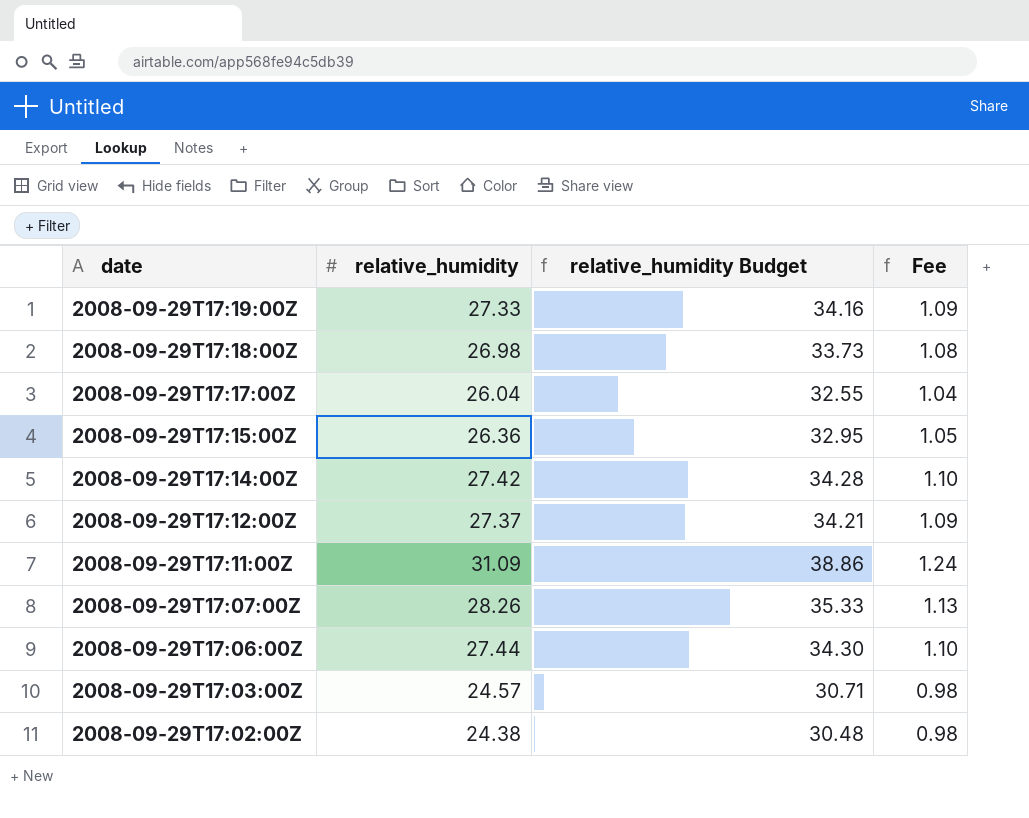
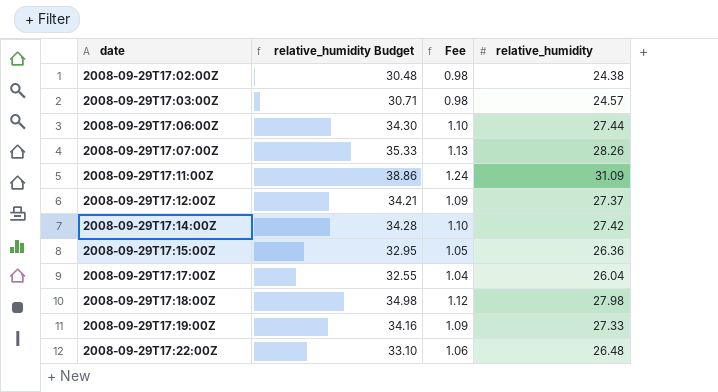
row order: date descending -> date ascending
column relative_humidity | position: 2 -> 4
2008-09-29T17:18:00Z | relative_humidity Budget: 33.73 -> 34.98
2008-09-29T17:18:00Z | Fee: 1.08 -> 1.12
2008-09-29T17:18:00Z | relative_humidity: 26.98 -> 27.98
row 2008-09-29T17:22:00Z: none -> 33.10 | 1.06 | 26.48

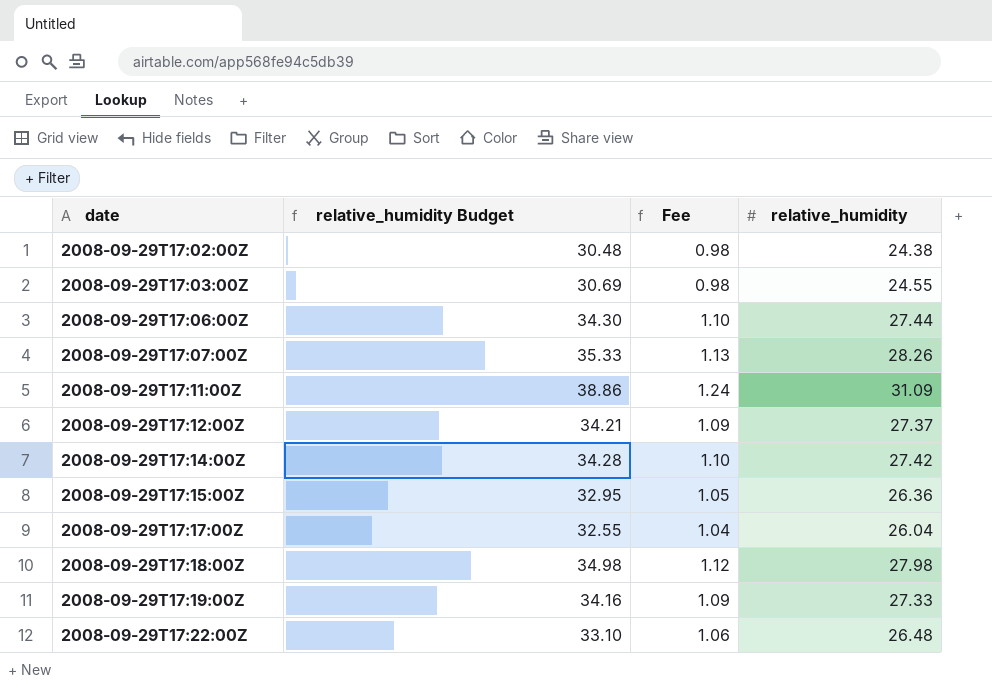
2008-09-29T17:03:00Z | relative_humidity Budget: 30.71 -> 30.69
2008-09-29T17:03:00Z | relative_humidity: 24.57 -> 24.55

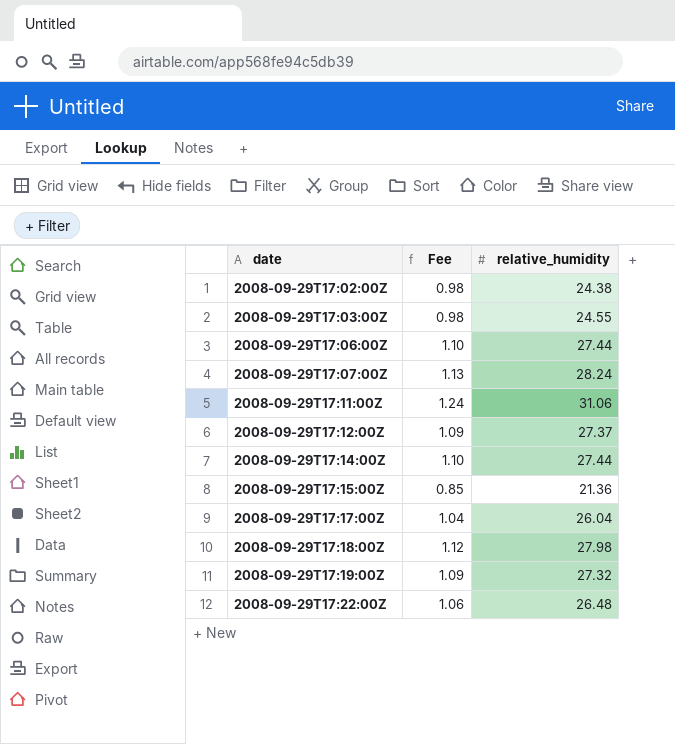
column relative_humidity Budget | formula: [relative_humidity] * 1.25 -> none
2008-09-29T17:07:00Z | relative_humidity: 28.26 -> 28.24
2008-09-29T17:11:00Z | relative_humidity: 31.09 -> 31.06
2008-09-29T17:14:00Z | relative_humidity: 27.42 -> 27.44
2008-09-29T17:15:00Z | Fee: 1.05 -> 0.85
2008-09-29T17:15:00Z | relative_humidity: 26.36 -> 21.36
2008-09-29T17:19:00Z | relative_humidity: 27.33 -> 27.32

